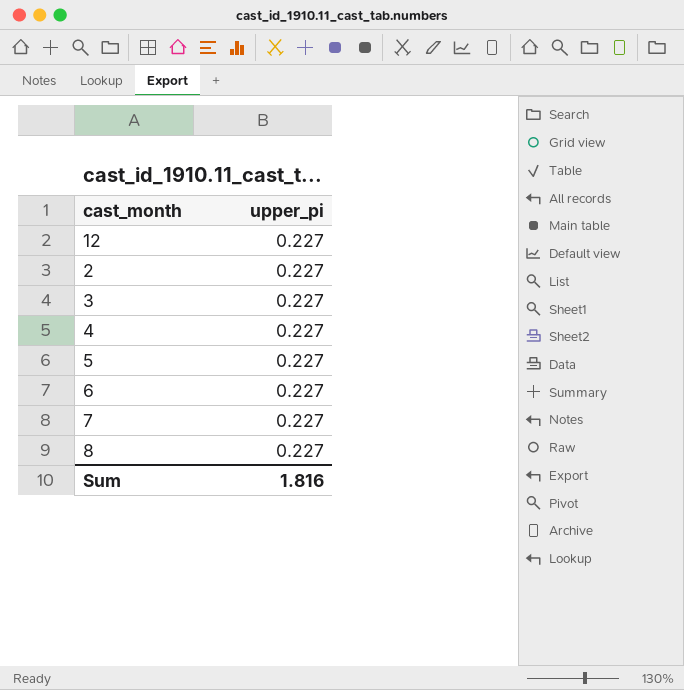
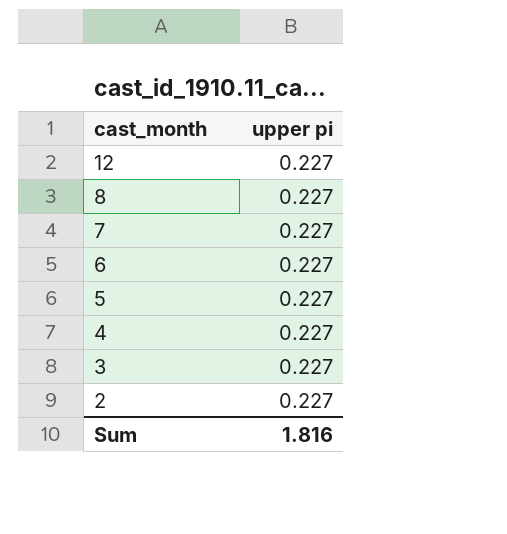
row order: none -> cast_month descending
column name: upper_pi -> upper pi

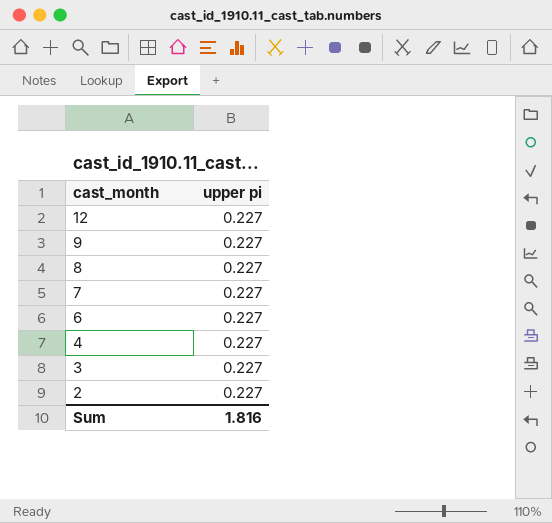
row 5: 0.227 -> none
row 9: none -> 0.227

